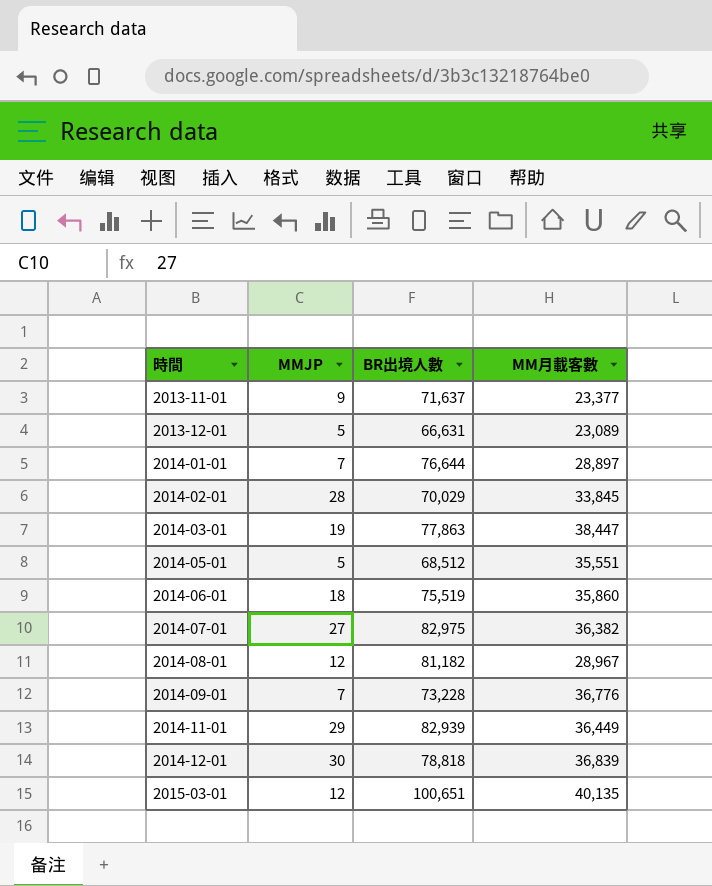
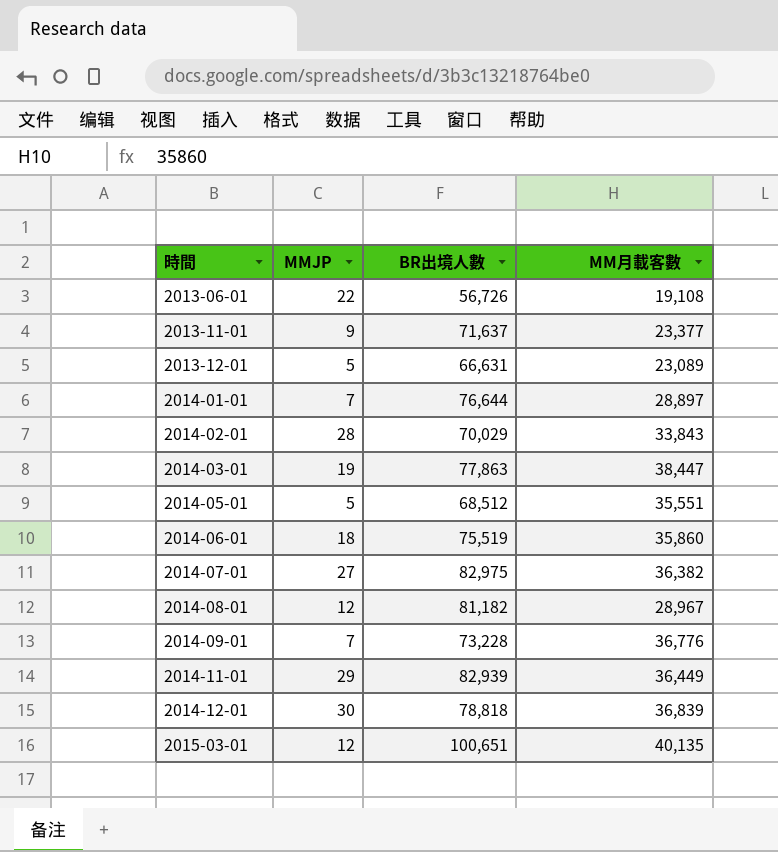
row 2013-06-01: none -> 22 | 56,726 | 19,108
2014-02-01 | MM月載客數: 33,845 -> 33,843

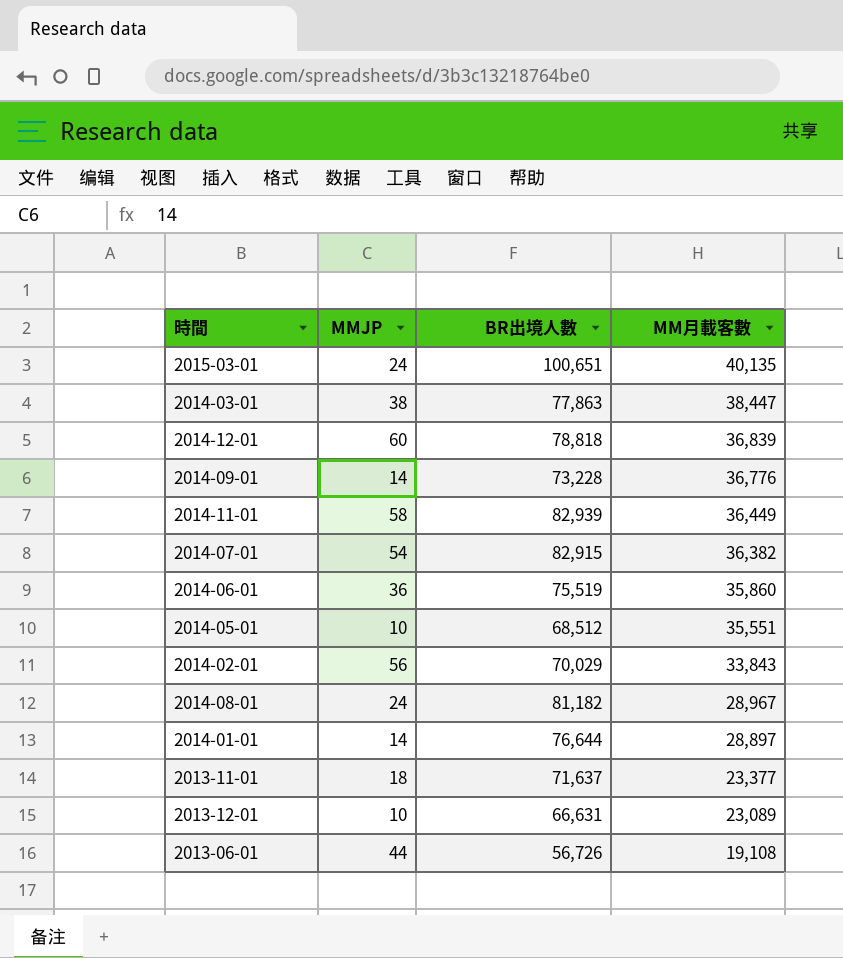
row order: 時間 ascending -> MM月載客數 descending
2015-03-01 | MMJP: 12 -> 24
2014-03-01 | MMJP: 19 -> 38
2014-12-01 | MMJP: 30 -> 60
2014-09-01 | MMJP: 7 -> 14
2014-11-01 | MMJP: 29 -> 58
2014-07-01 | MMJP: 27 -> 54
2014-07-01 | BR出境人數: 82,975 -> 82,915
2014-06-01 | MMJP: 18 -> 36
2014-05-01 | MMJP: 5 -> 10
2014-02-01 | MMJP: 28 -> 56
2014-08-01 | MMJP: 12 -> 24
2014-01-01 | MMJP: 7 -> 14
2013-11-01 | MMJP: 9 -> 18
2013-12-01 | MMJP: 5 -> 10
2013-06-01 | MMJP: 22 -> 44

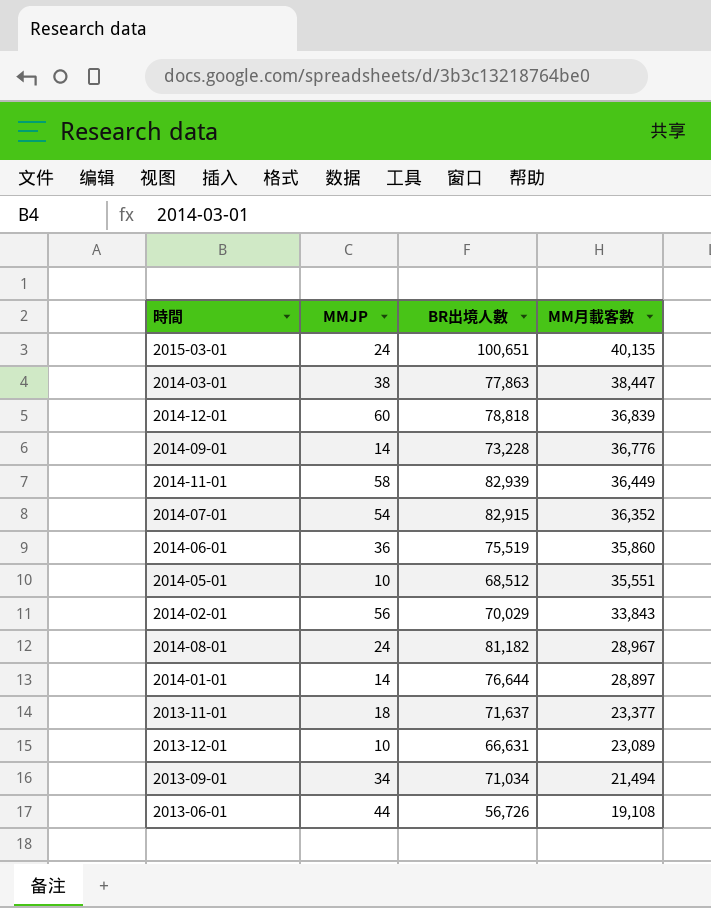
2014-07-01 | MM月載客數: 36,382 -> 36,352
row 2013-09-01: none -> 34 | 71,034 | 21,494

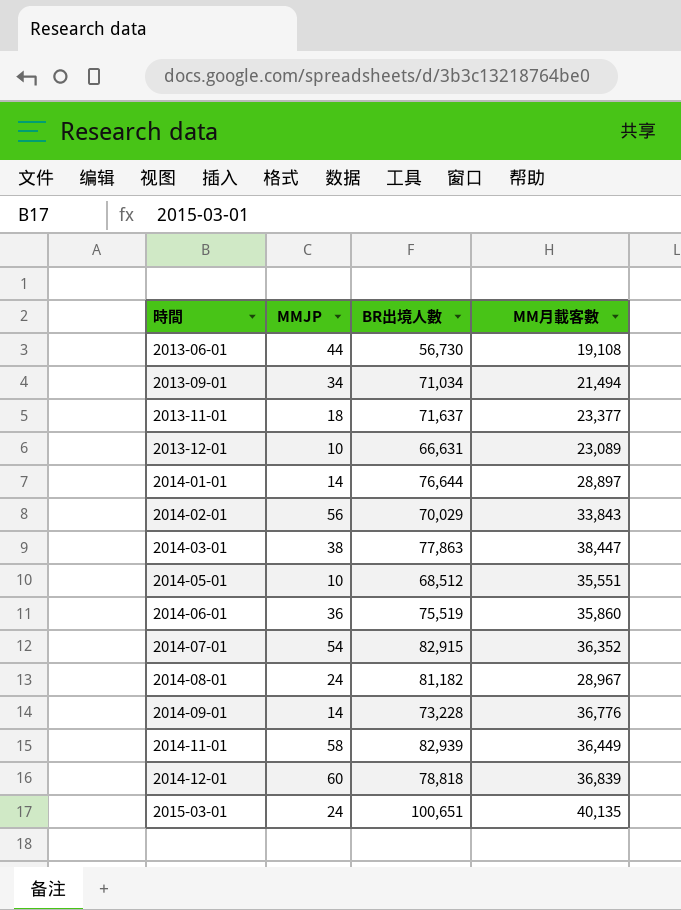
row order: MM月載客數 descending -> 時間 ascending
2013-06-01 | BR出境人數: 56,726 -> 56,730

